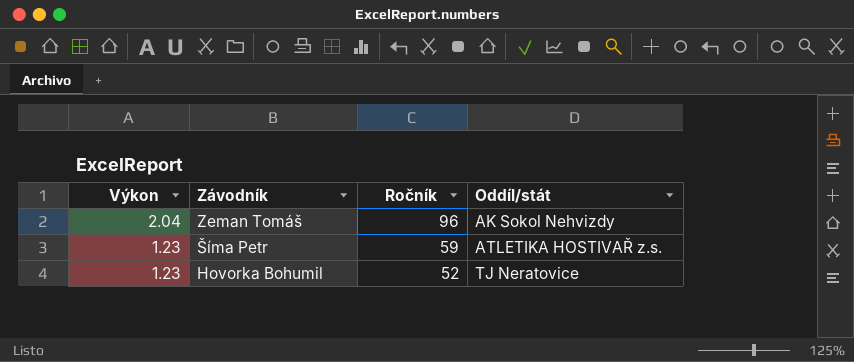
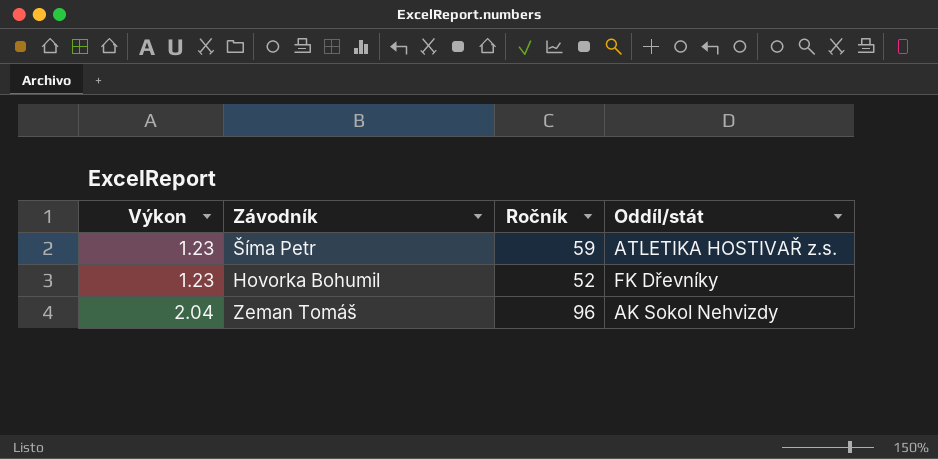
row order: Výkon descending -> Výkon ascending
Hovorka Bohumil | Oddíl/stát: TJ Neratovice -> FK Dřevníky

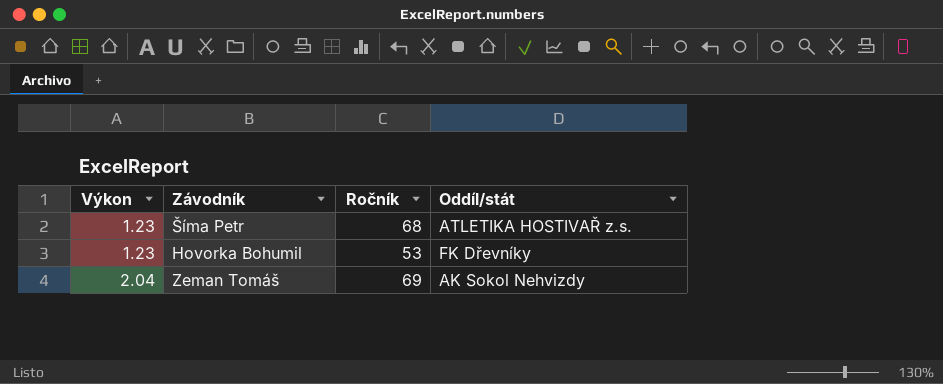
Šíma Petr | Ročník: 59 -> 68
Hovorka Bohumil | Ročník: 52 -> 53
Zeman Tomáš | Ročník: 96 -> 69

